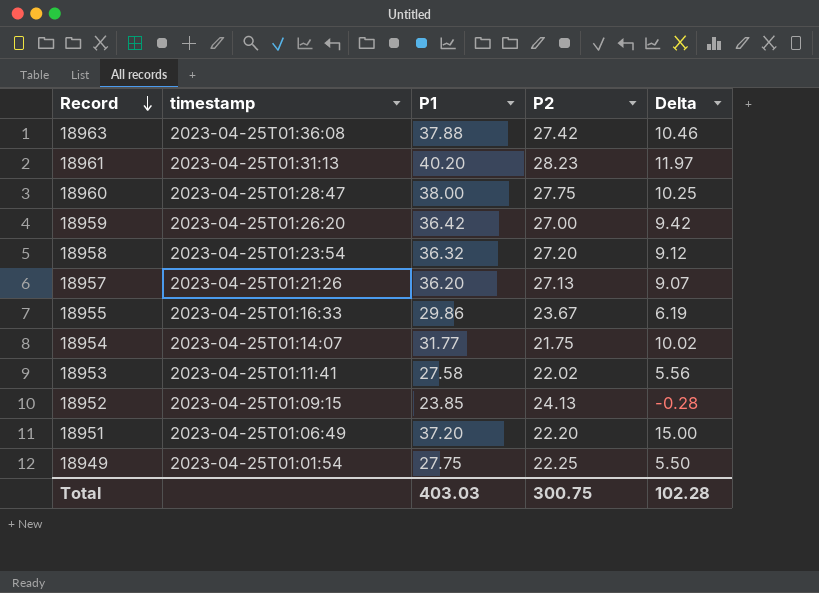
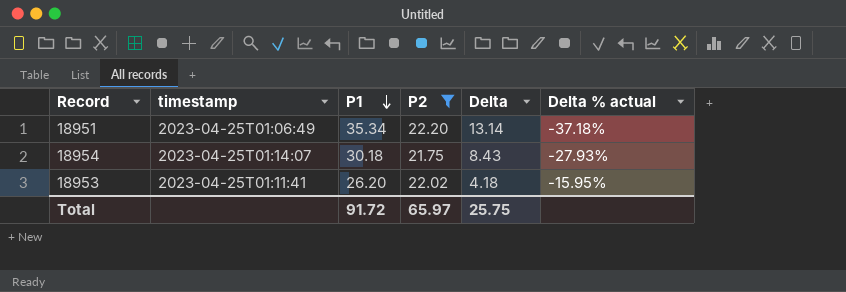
filter: none -> P2 <= 22.20
row order: Record descending -> P1 descending
column Delta % actual | formula: none -> ([P2] - [P1]) / [P1]
18951 | P1: 37.20 -> 35.34
18951 | Delta: 15.00 -> 13.14
18954 | P1: 31.77 -> 30.18
18954 | Delta: 10.02 -> 8.43
18953 | P1: 27.58 -> 26.20
18953 | Delta: 5.56 -> 4.18
Total | P1: 403.03 -> 91.72
Total | P2: 300.75 -> 65.97
Total | Delta: 102.28 -> 25.75

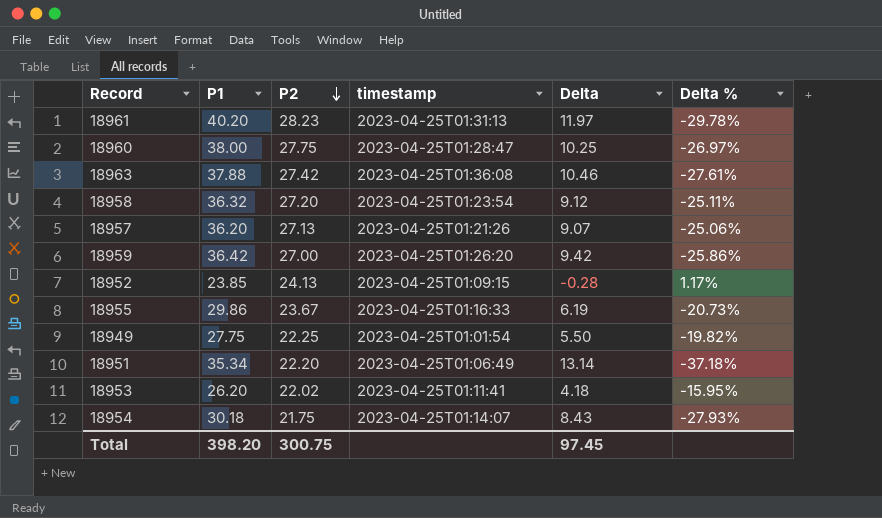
filter: P2 <= 22.20 -> none
row order: P1 descending -> P2 descending
column timestamp | position: 2 -> 4
column name: Delta % actual -> Delta %
Total | P1: 91.72 -> 398.20
Total | P2: 65.97 -> 300.75
Total | Delta: 25.75 -> 97.45

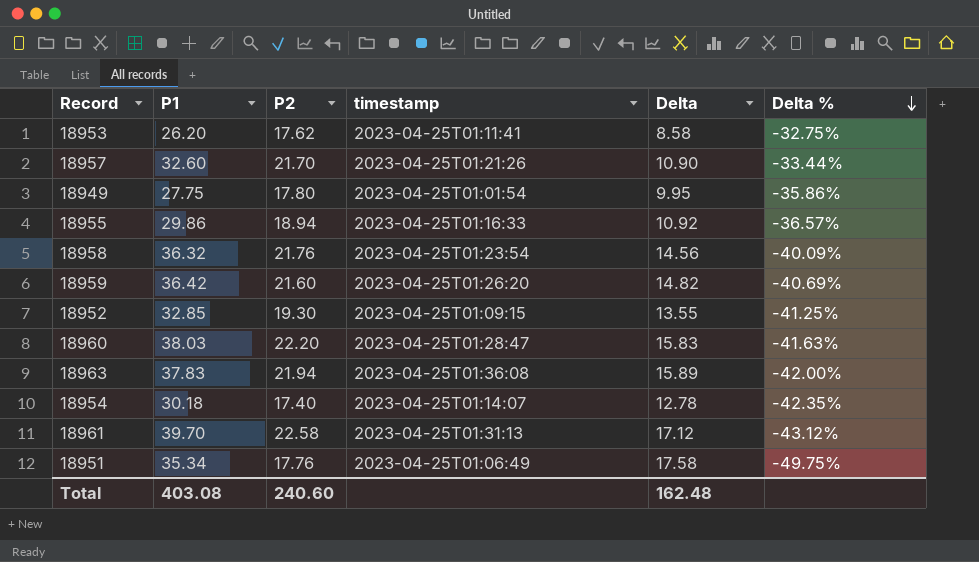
row order: P2 descending -> Delta % descending
18953 | P2: 22.02 -> 17.62
18953 | Delta: 4.18 -> 8.58
18953 | Delta %: -15.95% -> -32.75%
18957 | P1: 36.20 -> 32.60
18957 | P2: 27.13 -> 21.70
18957 | Delta: 9.07 -> 10.90
18957 | Delta %: -25.06% -> -33.44%
18949 | P2: 22.25 -> 17.80
18949 | Delta: 5.50 -> 9.95
18949 | Delta %: -19.82% -> -35.86%
18955 | P2: 23.67 -> 18.94
18955 | Delta: 6.19 -> 10.92
18955 | Delta %: -20.73% -> -36.57%
18958 | P2: 27.20 -> 21.76
18958 | Delta: 9.12 -> 14.56
18958 | Delta %: -25.11% -> -40.09%
18959 | P2: 27.00 -> 21.60
18959 | Delta: 9.42 -> 14.82
18959 | Delta %: -25.86% -> -40.69%
18952 | P1: 23.85 -> 32.85
18952 | P2: 24.13 -> 19.30
18952 | Delta: -0.28 -> 13.55
18952 | Delta %: 1.17% -> -41.25%
18960 | P1: 38.00 -> 38.03
18960 | P2: 27.75 -> 22.20
18960 | Delta: 10.25 -> 15.83
18960 | Delta %: -26.97% -> -41.63%
18963 | P1: 37.88 -> 37.83
18963 | P2: 27.42 -> 21.94
18963 | Delta: 10.46 -> 15.89
18963 | Delta %: -27.61% -> -42.00%
18954 | P2: 21.75 -> 17.40
18954 | Delta: 8.43 -> 12.78
18954 | Delta %: -27.93% -> -42.35%
18961 | P1: 40.20 -> 39.70
18961 | P2: 28.23 -> 22.58
18961 | Delta: 11.97 -> 17.12
18961 | Delta %: -29.78% -> -43.12%
18951 | P2: 22.20 -> 17.76
18951 | Delta: 13.14 -> 17.58
18951 | Delta %: -37.18% -> -49.75%
Total | P1: 398.20 -> 403.08
Total | P2: 300.75 -> 240.60
Total | Delta: 97.45 -> 162.48

